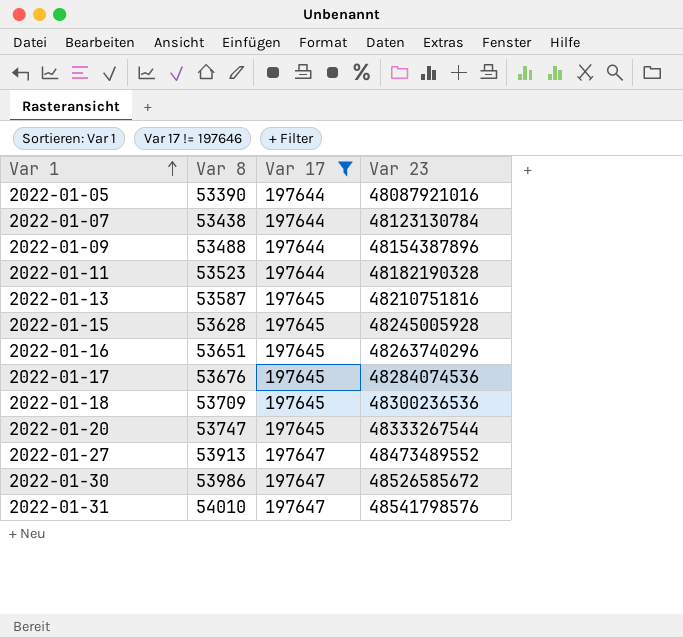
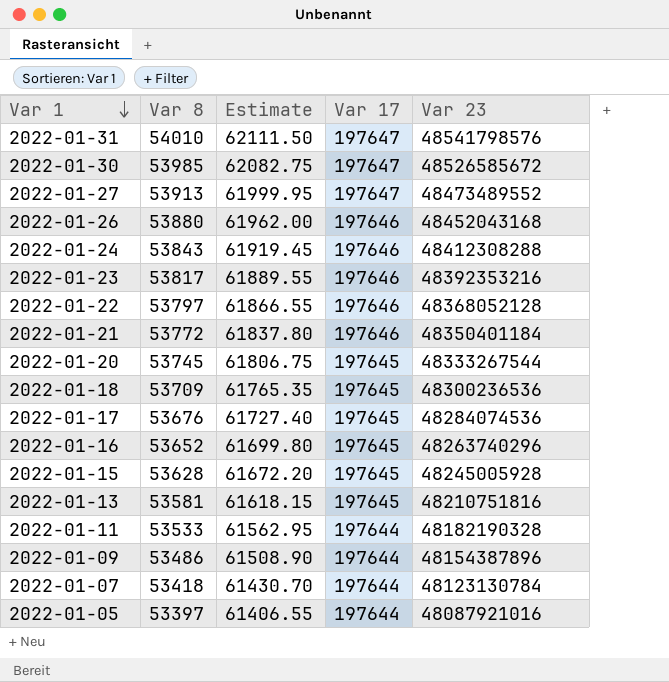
filter: Var 17 != 197646 -> none
row order: Var 1 ascending -> Var 1 descending
column Estimate | formula: none -> [Var 8] * 1.15
2022-01-30 | Var 8: 53986 -> 53985
2022-01-20 | Var 8: 53747 -> 53745
2022-01-16 | Var 8: 53651 -> 53652
2022-01-13 | Var 8: 53587 -> 53581
2022-01-11 | Var 8: 53523 -> 53533
2022-01-09 | Var 8: 53488 -> 53486
2022-01-07 | Var 8: 53438 -> 53418
2022-01-05 | Var 8: 53390 -> 53397

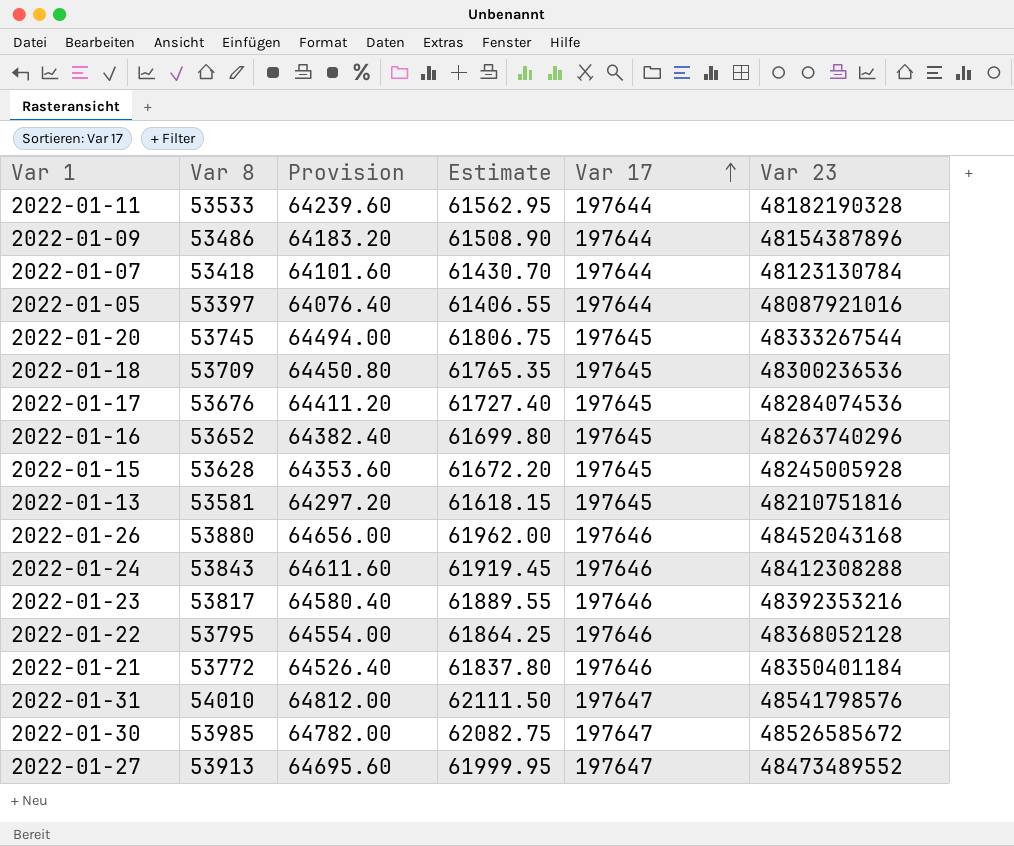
row order: Var 1 descending -> Var 17 ascending
column Provision | formula: none -> [Var 8] * 1.2
2022-01-22 | Var 8: 53797 -> 53795
2022-01-22 | Estimate: 61866.55 -> 61864.25

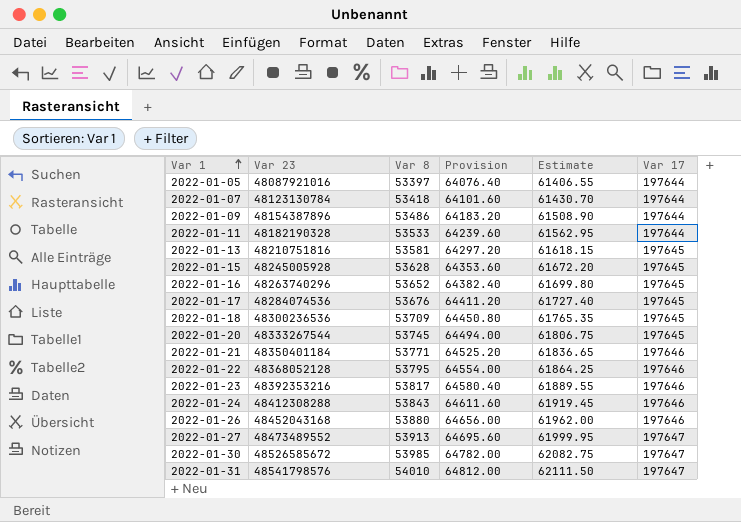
row order: Var 17 ascending -> Var 1 ascending
column Var 23 | position: 6 -> 2
2022-01-21 | Var 8: 53772 -> 53771
2022-01-21 | Provision: 64526.40 -> 64525.20
2022-01-21 | Estimate: 61837.80 -> 61836.65

